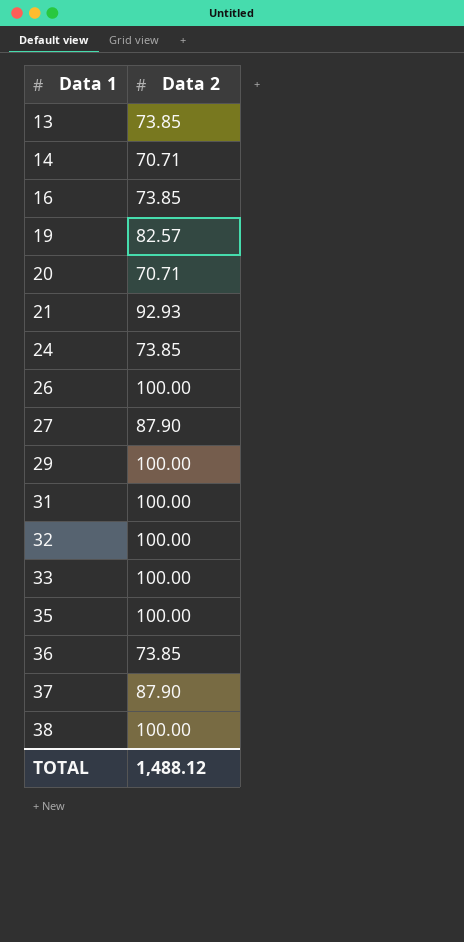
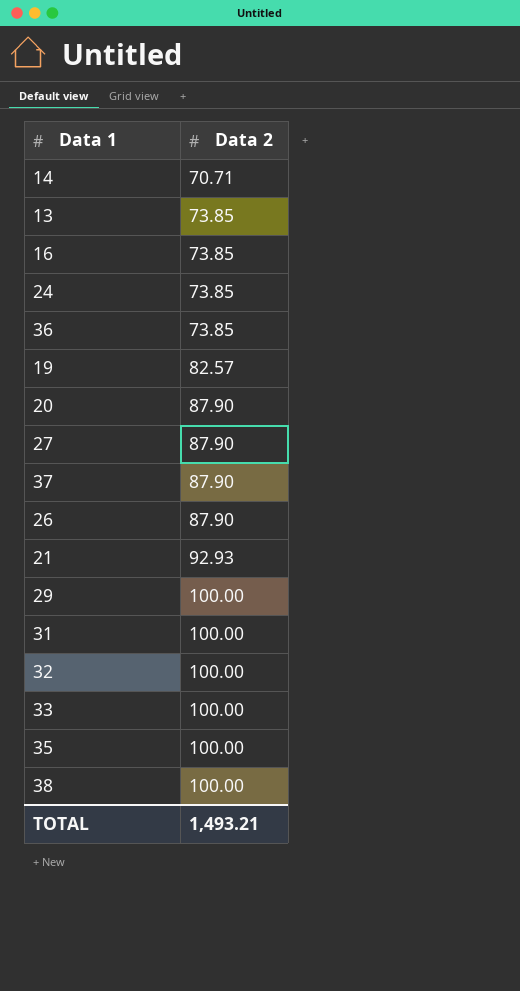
row order: Data 1 ascending -> Data 2 ascending
20 | Data 2: 70.71 -> 87.90
26 | Data 2: 100.00 -> 87.90
TOTAL | Data 2: 1,488.12 -> 1,493.21

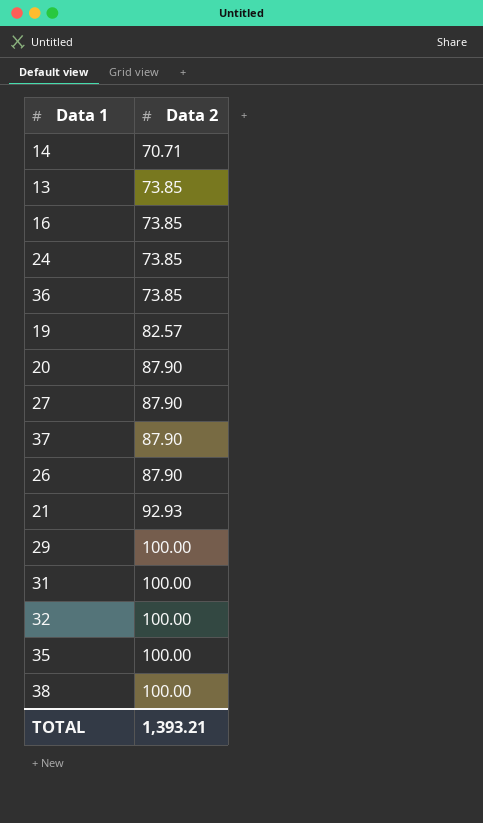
row 33: 100.00 -> none
TOTAL | Data 2: 1,493.21 -> 1,393.21

